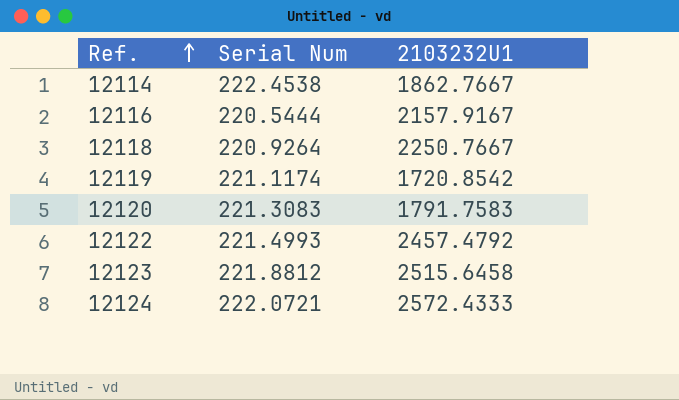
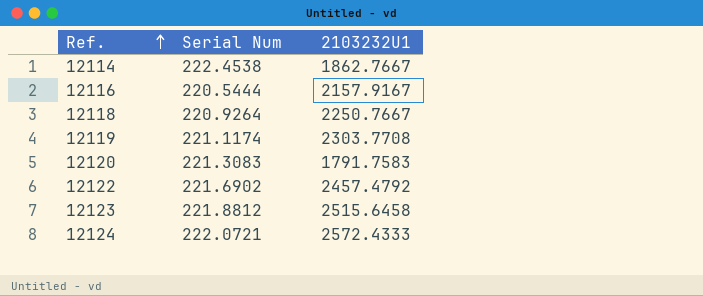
12119 | 2103232U1: 1720.8542 -> 2303.7708
12122 | Serial Num: 221.4993 -> 221.6902

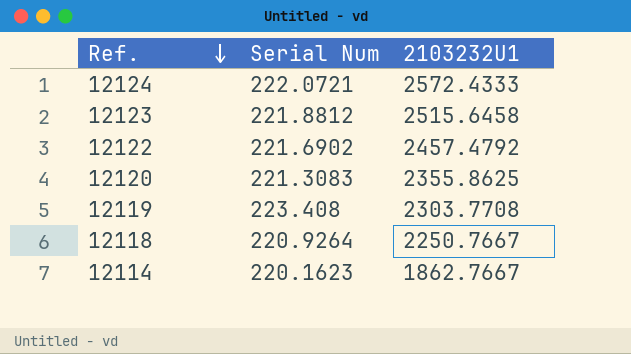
row order: Ref. ascending -> Ref. descending
row 12116: 220.5444 | 2157.9167 -> none
12120 | 2103232U1: 1791.7583 -> 2355.8625
12119 | Serial Num: 221.1174 -> 223.408
12114 | Serial Num: 222.4538 -> 220.1623

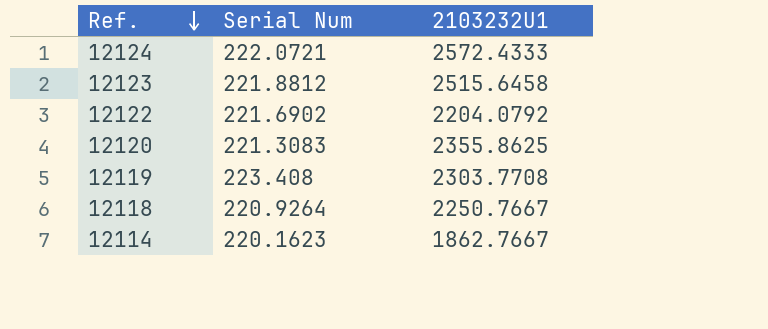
12122 | 2103232U1: 2457.4792 -> 2204.0792

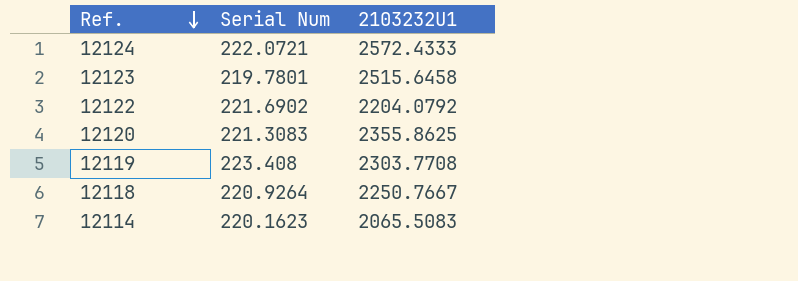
12123 | Serial Num: 221.8812 -> 219.7801
12114 | 2103232U1: 1862.7667 -> 2065.5083

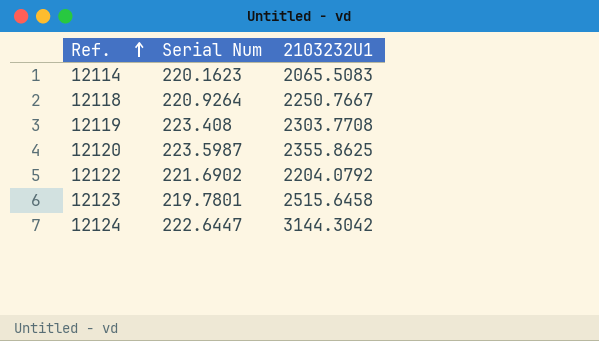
row order: Ref. descending -> Ref. ascending
12120 | Serial Num: 221.3083 -> 223.5987
12124 | Serial Num: 222.0721 -> 222.6447
12124 | 2103232U1: 2572.4333 -> 3144.3042

